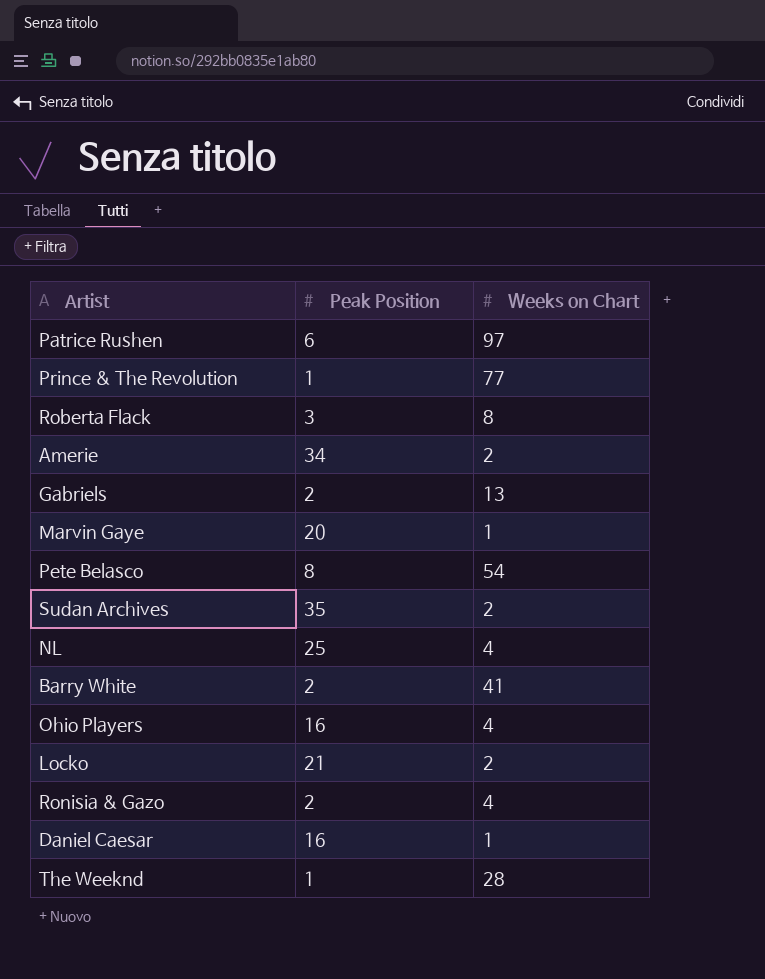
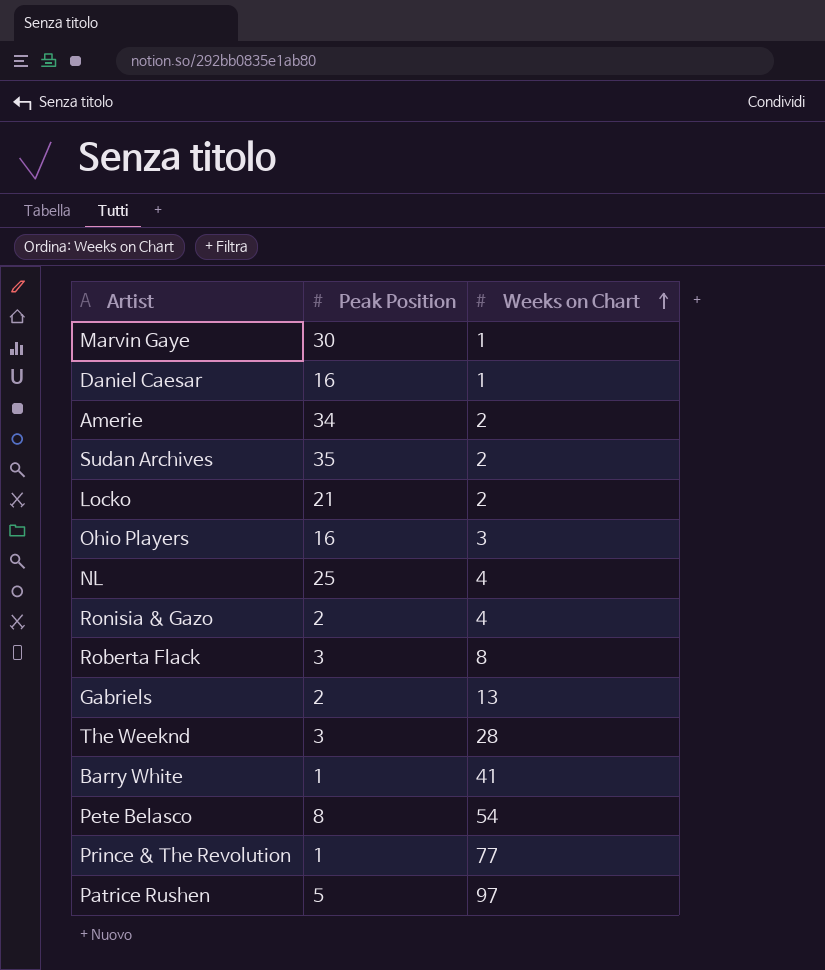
row order: none -> Weeks on Chart ascending
Marvin Gaye | Peak Position: 20 -> 30
Ohio Players | Weeks on Chart: 4 -> 3
The Weeknd | Peak Position: 1 -> 3
Barry White | Peak Position: 2 -> 1
Patrice Rushen | Peak Position: 6 -> 5

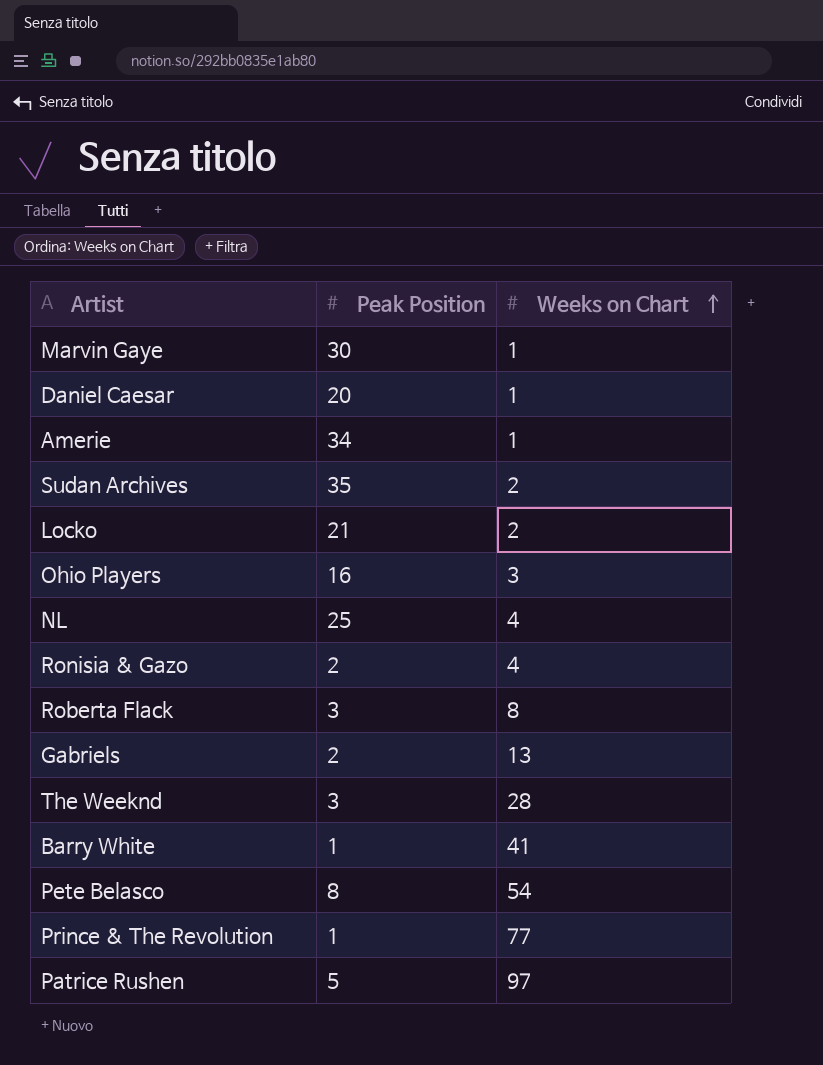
Daniel Caesar | Peak Position: 16 -> 20
Amerie | Weeks on Chart: 2 -> 1

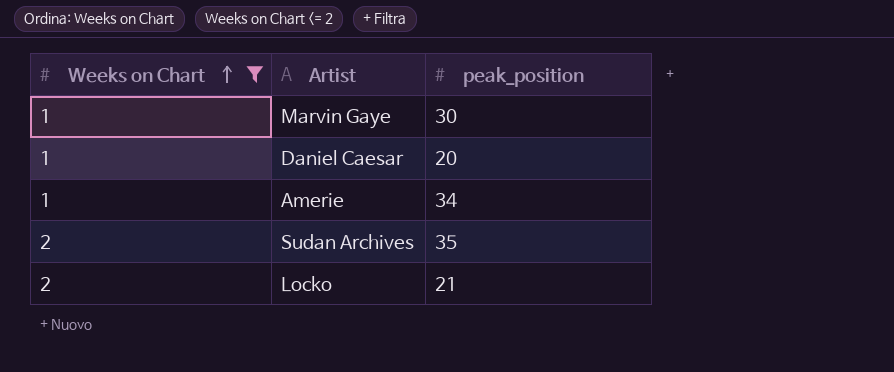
filter: none -> Weeks on Chart <= 2
column Weeks on Chart | position: 3 -> 1
column name: Peak Position -> peak_position

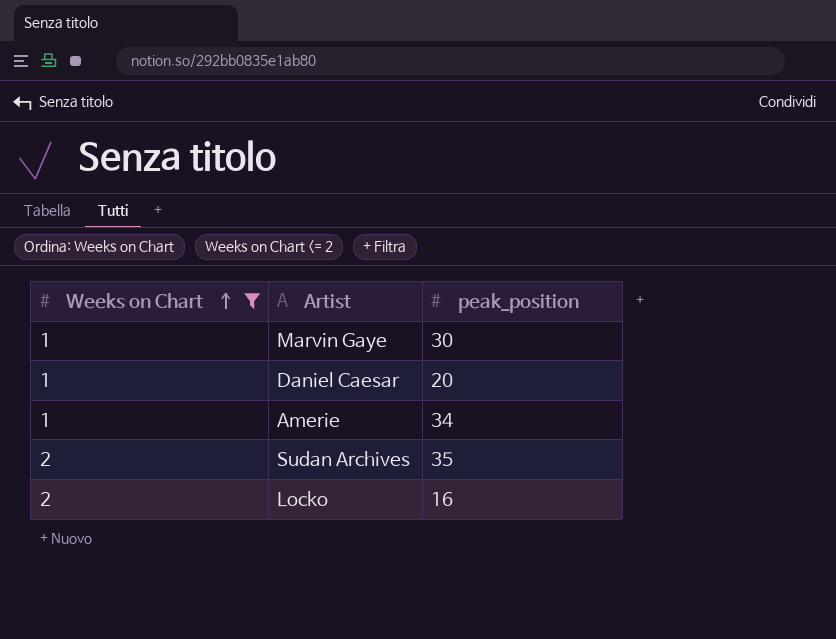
Locko | peak_position: 21 -> 16

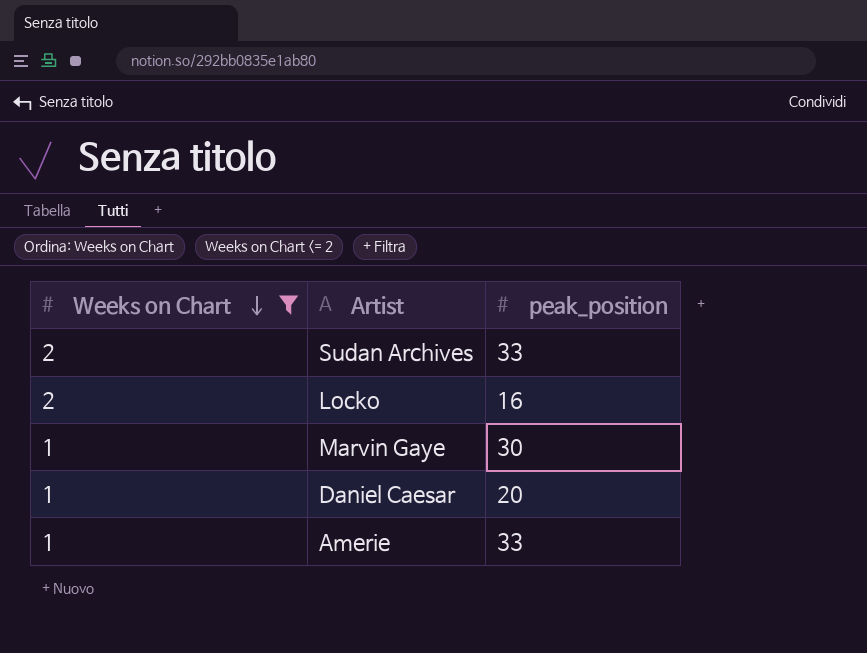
row order: Weeks on Chart ascending -> Weeks on Chart descending
Sudan Archives | peak_position: 35 -> 33
Amerie | peak_position: 34 -> 33

